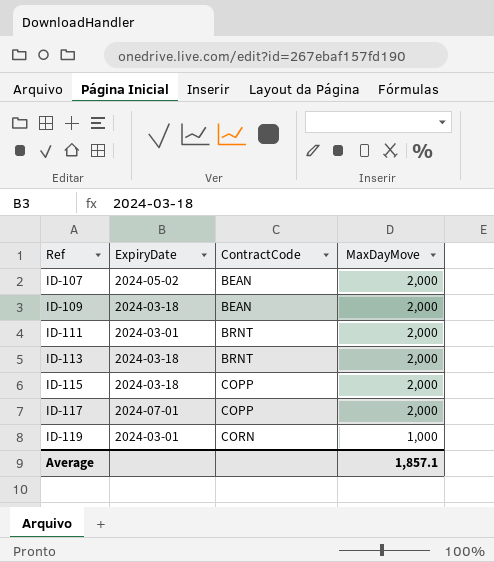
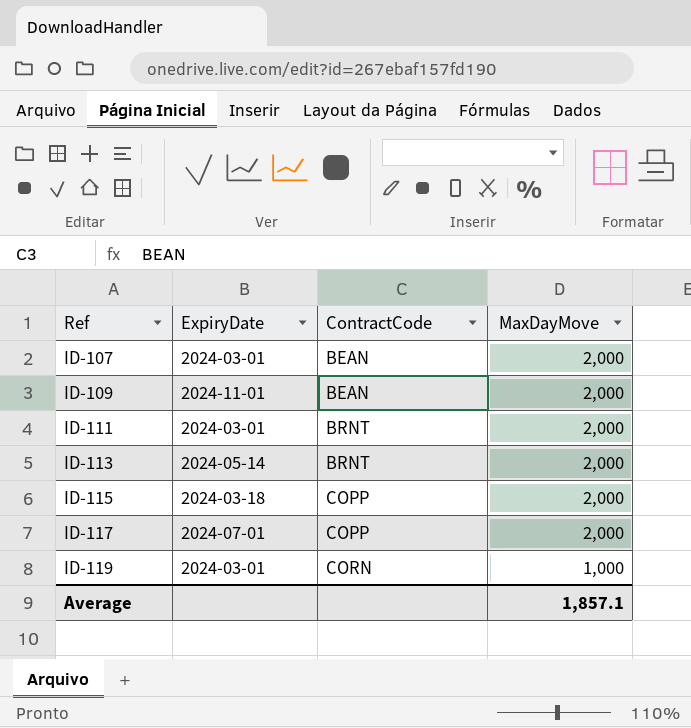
ID-107 | ExpiryDate: 2024-05-02 -> 2024-03-01
ID-109 | ExpiryDate: 2024-03-18 -> 2024-11-01
ID-113 | ExpiryDate: 2024-03-18 -> 2024-05-14

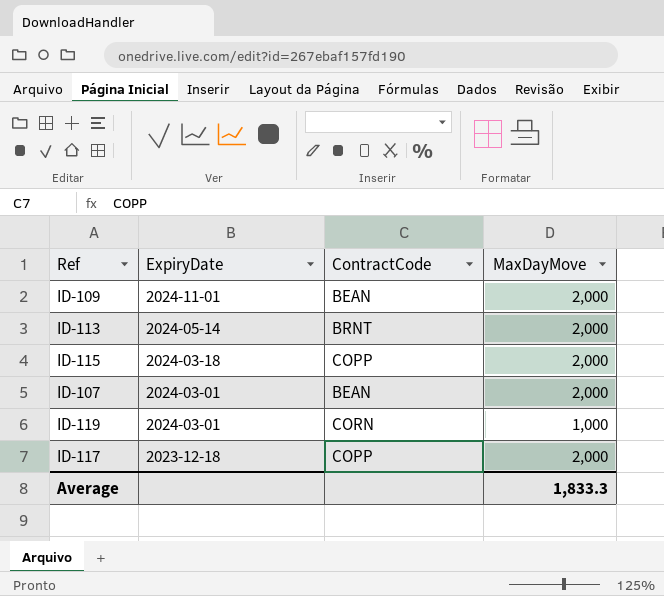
row order: Ref ascending -> ExpiryDate descending
row ID-111: 2024-03-01 | BRNT | 2,000 -> none
ID-117 | ExpiryDate: 2024-07-01 -> 2023-12-18
Average | MaxDayMove: 1,857.1 -> 1,833.3

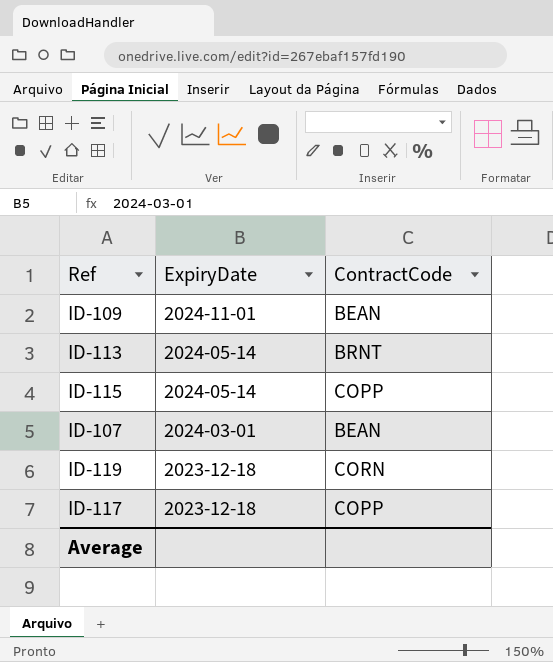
column MaxDayMove | position: 4 -> none
ID-115 | ExpiryDate: 2024-03-18 -> 2024-05-14
ID-119 | ExpiryDate: 2024-03-01 -> 2023-12-18

